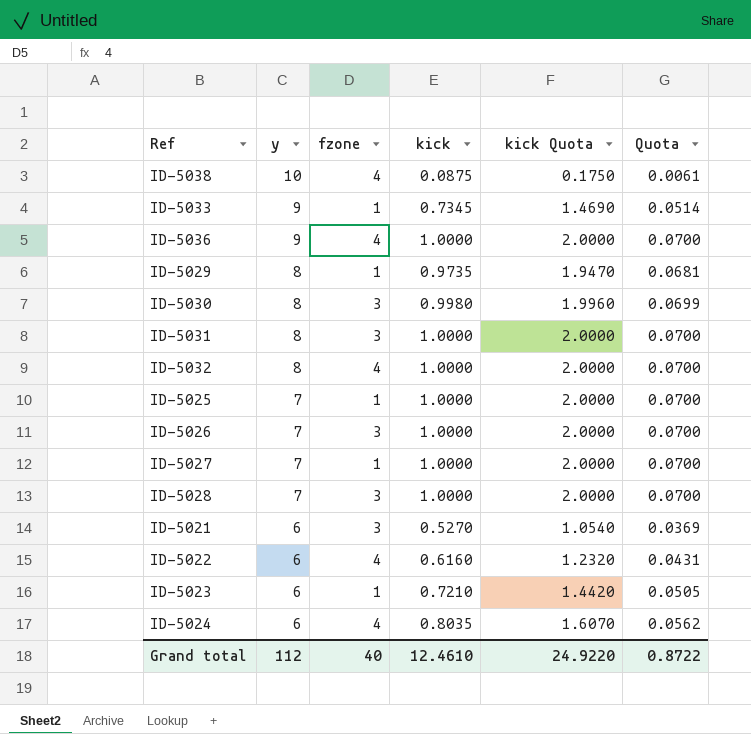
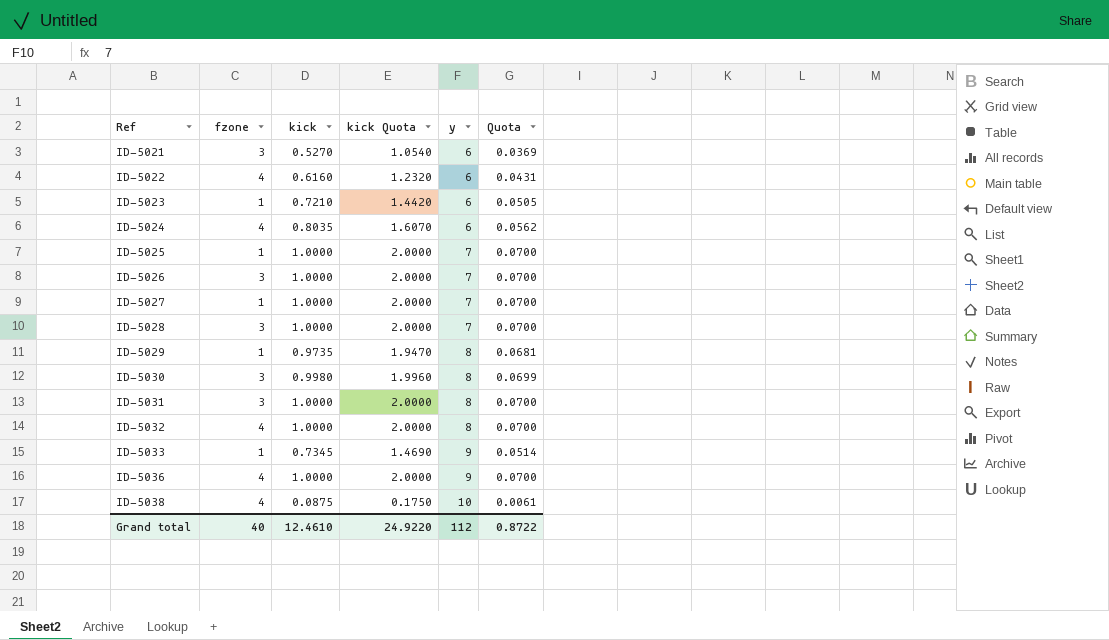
row order: y descending -> Ref ascending
column y | position: 2 -> 5

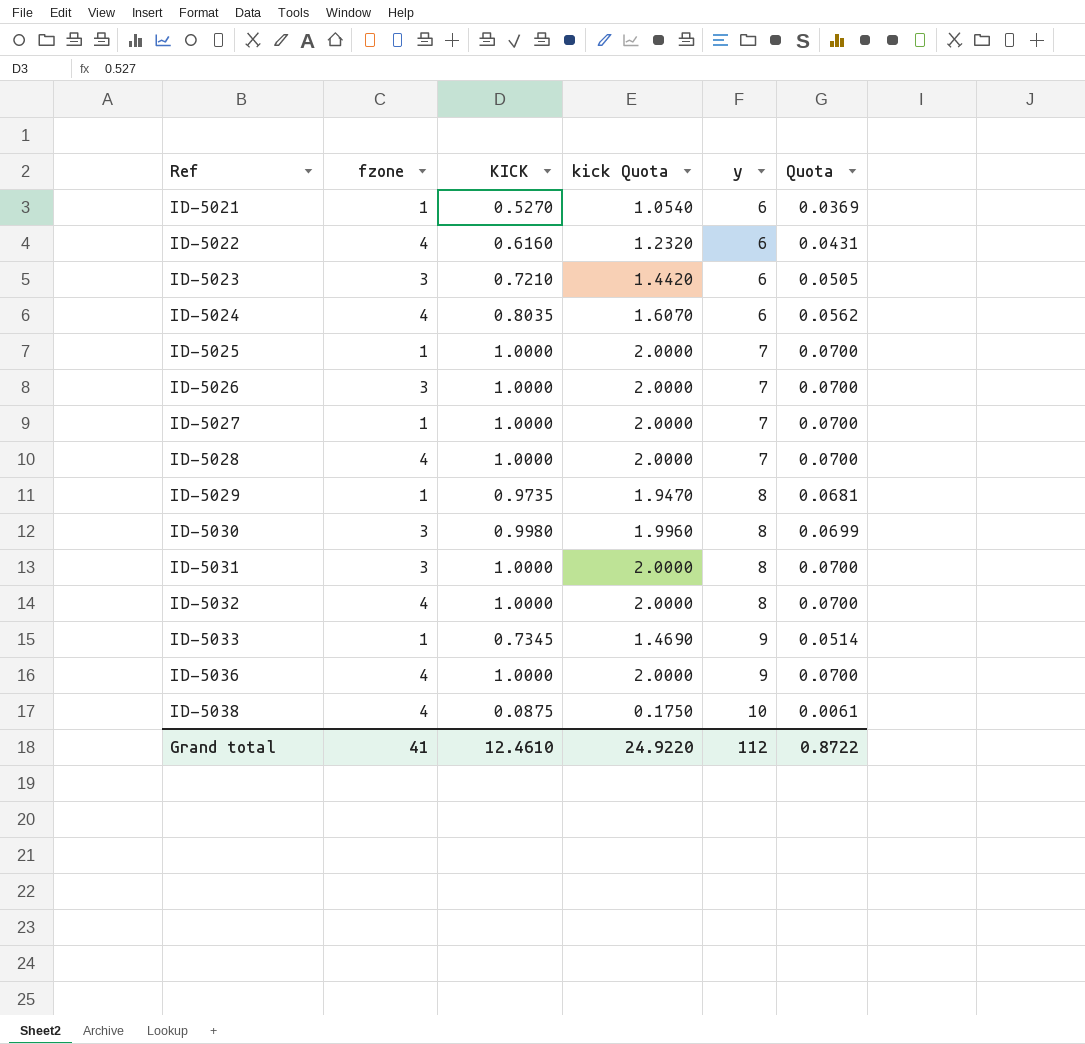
column name: kick -> KICK
ID-5021 | fzone: 3 -> 1
ID-5023 | fzone: 1 -> 3
ID-5028 | fzone: 3 -> 4
Grand total | fzone: 40 -> 41

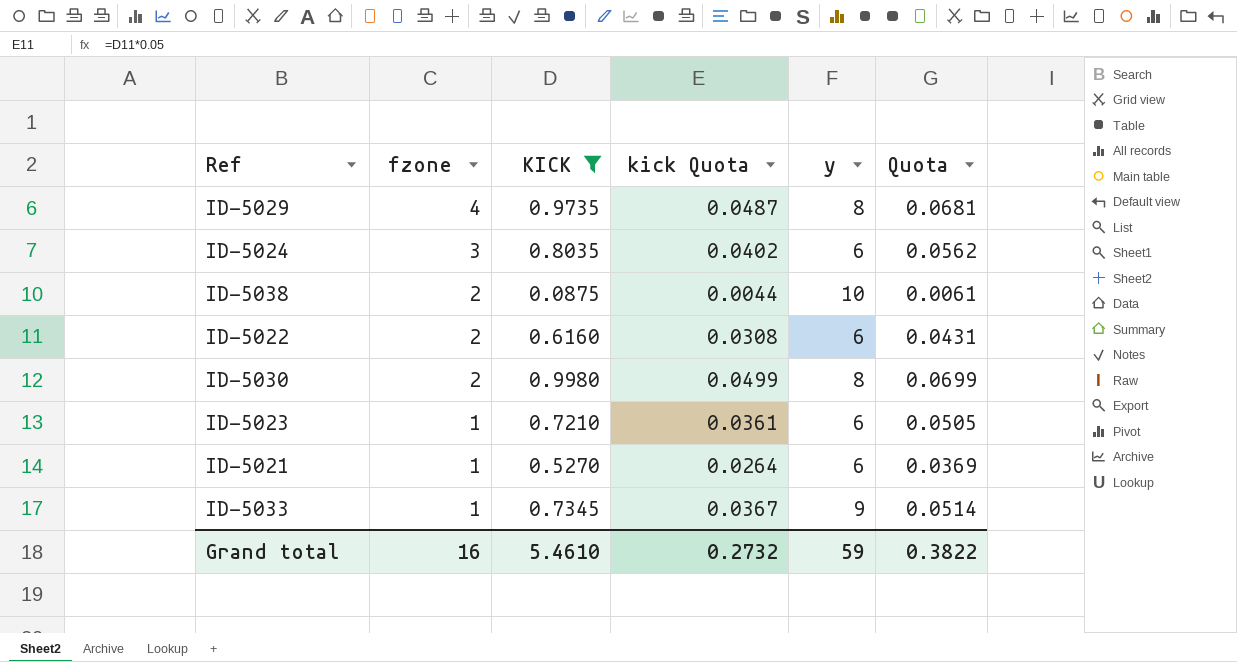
filter: none -> KICK != 1.0000
row order: Ref ascending -> fzone descending
column kick Quota | formula: [KICK] * 2 -> [KICK] * 0.05
ID-5029 | fzone: 1 -> 4
ID-5024 | fzone: 4 -> 3
ID-5038 | fzone: 4 -> 2
ID-5022 | fzone: 4 -> 2
ID-5030 | fzone: 3 -> 2
ID-5023 | fzone: 3 -> 1
Grand total | fzone: 41 -> 16
Grand total | KICK: 12.4610 -> 5.4610
Grand total | kick Quota: 24.9220 -> 0.2732
Grand total | y: 112 -> 59
Grand total | Quota: 0.8722 -> 0.3822

